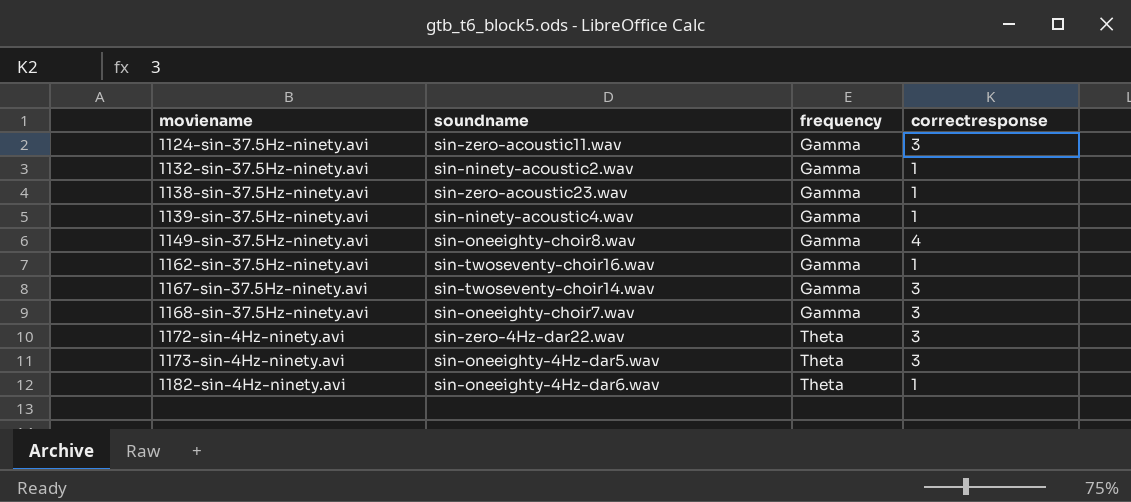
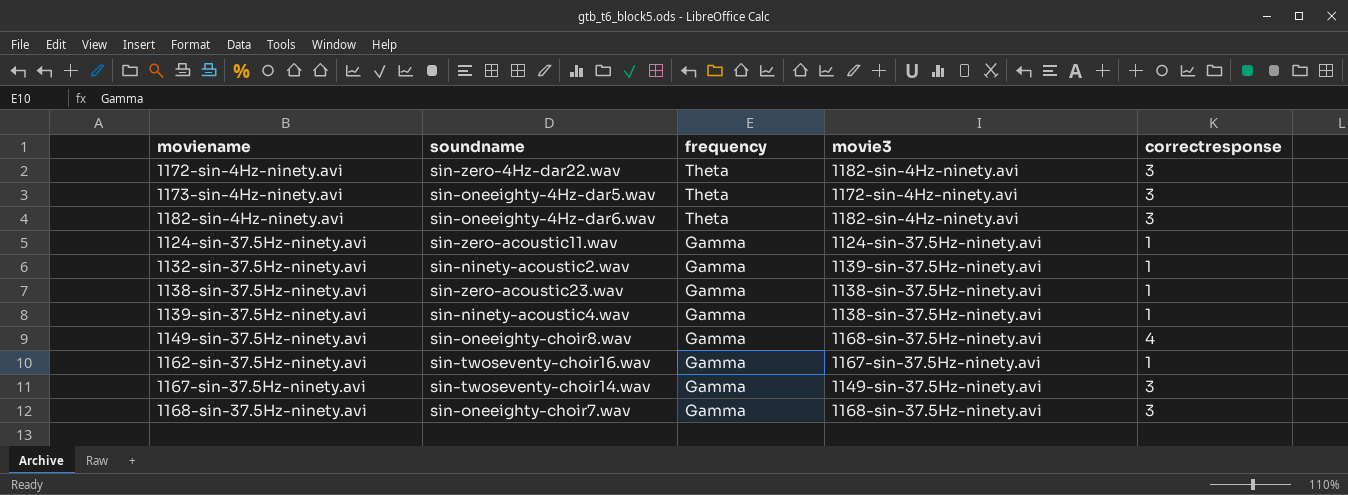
row order: moviename ascending -> frequency descending
column movie3 | position: none -> 4
1182-sin-4Hz-ninety.avi | correctresponse: 1 -> 3
1124-sin-37.5Hz-ninety.avi | correctresponse: 3 -> 1

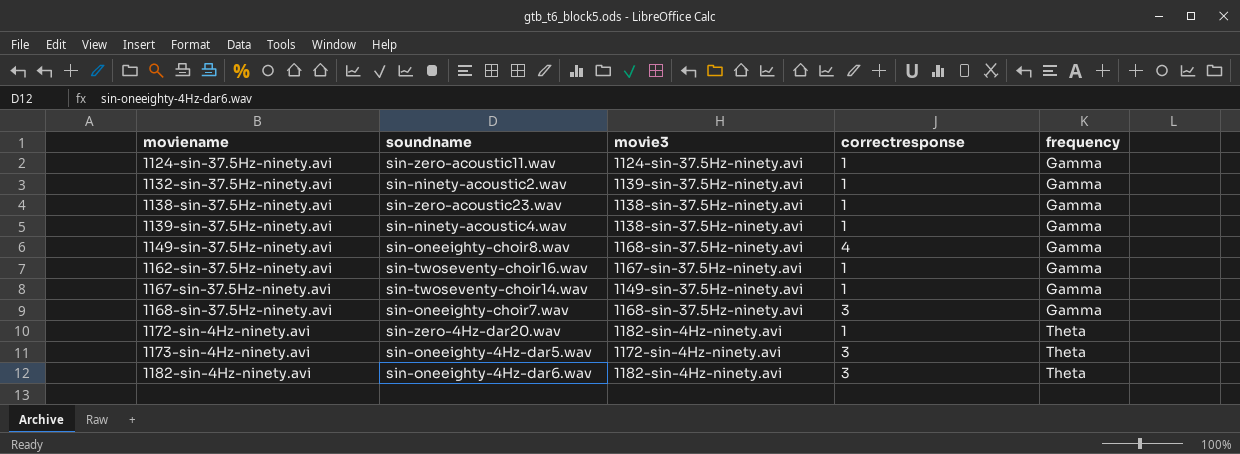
row order: frequency descending -> moviename ascending
column frequency | position: 3 -> 5
1167-sin-37.5Hz-ninety.avi | correctresponse: 3 -> 1
1172-sin-4Hz-ninety.avi | soundname: sin-zero-4Hz-dar22.wav -> sin-zero-4Hz-dar20.wav
1172-sin-4Hz-ninety.avi | correctresponse: 3 -> 1

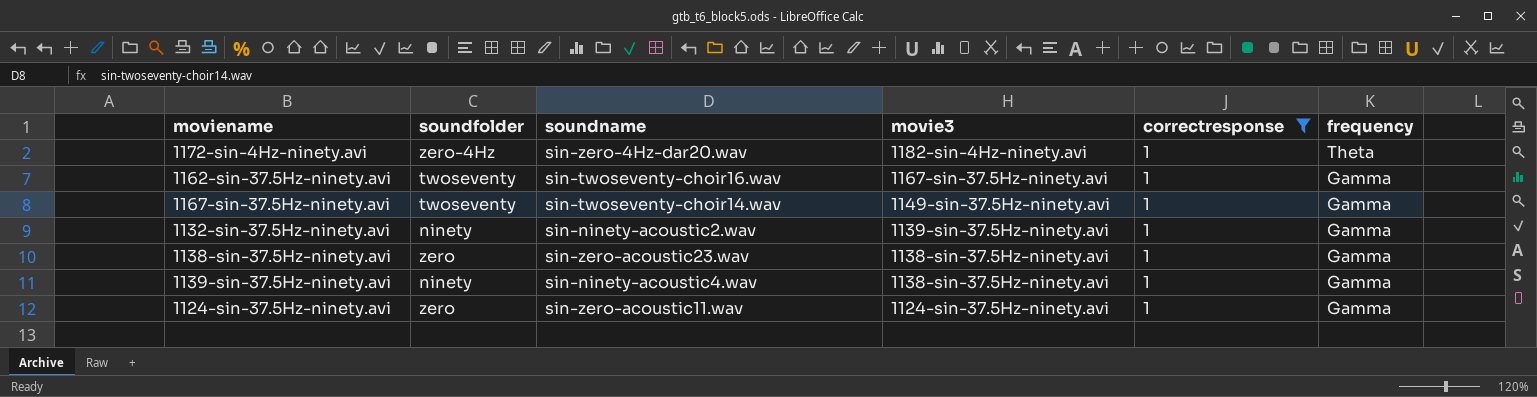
filter: none -> correctresponse = 1
row order: moviename ascending -> movie3 descending
column soundfolder | position: none -> 2

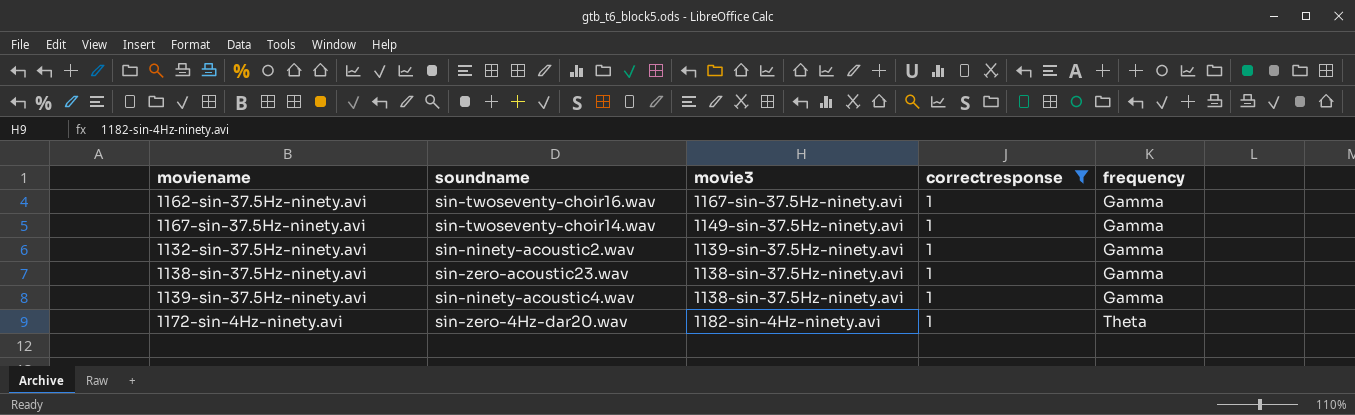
row order: movie3 descending -> frequency ascending
column soundfolder | position: 2 -> none
row 1124-sin-37.5Hz-ninety.avi: zero | sin-zero-acoustic11.wav | 1124-sin-37.5Hz-ninety.avi | 1 | Gamma -> none

